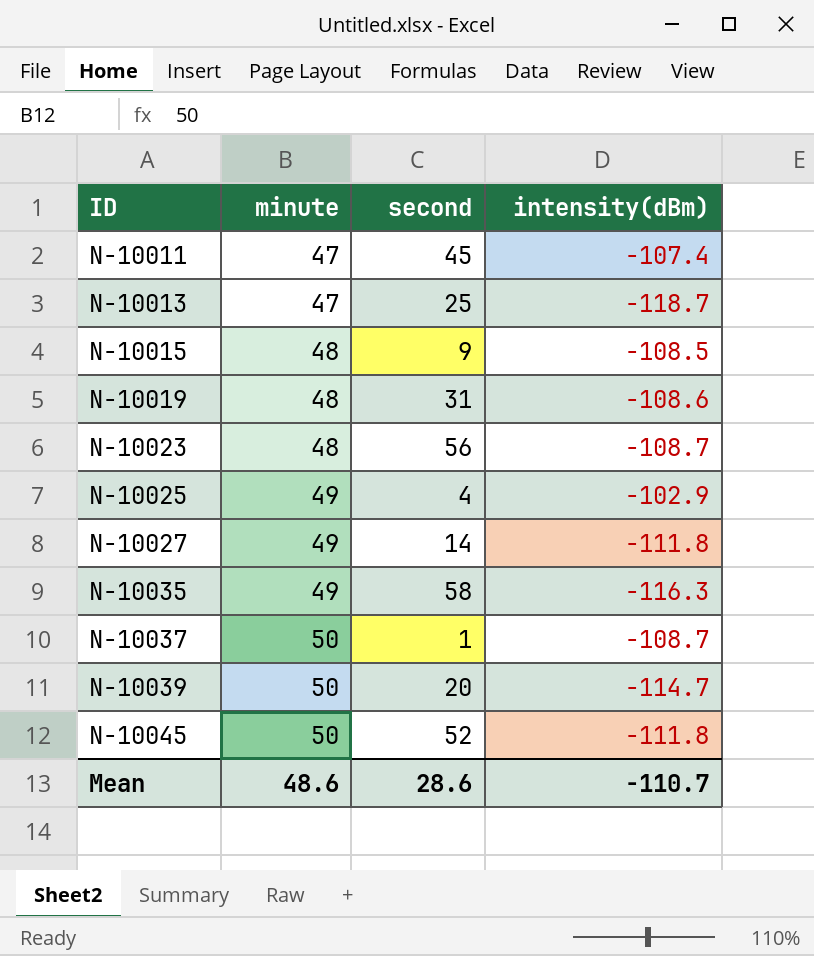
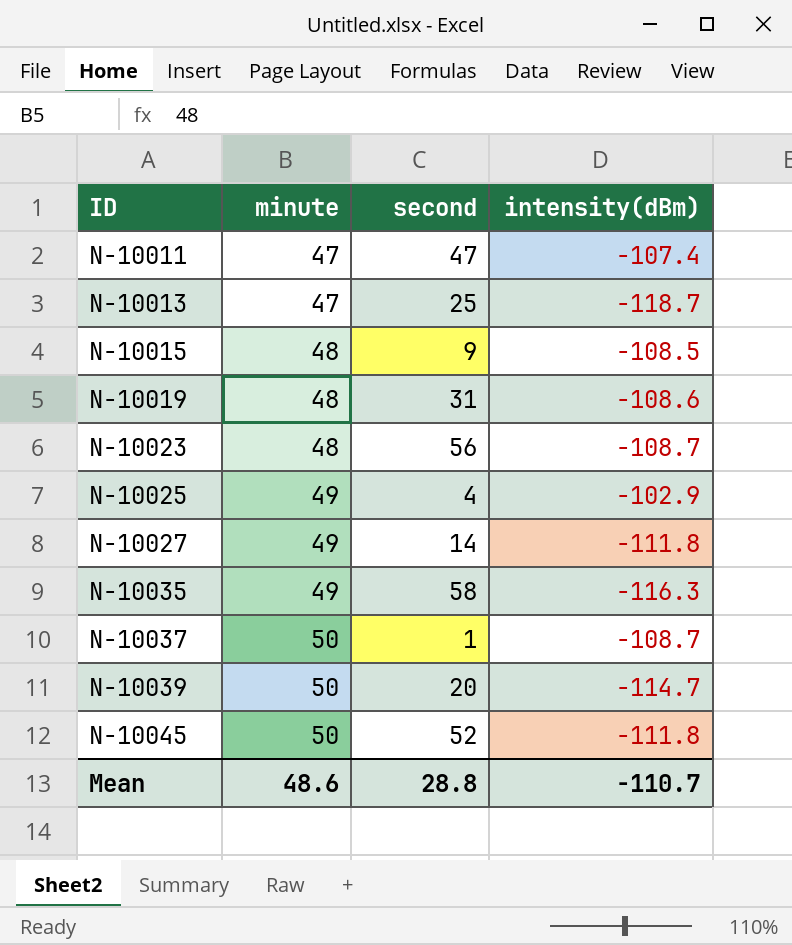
N-10011 | second: 45 -> 47
Mean | second: 28.6 -> 28.8

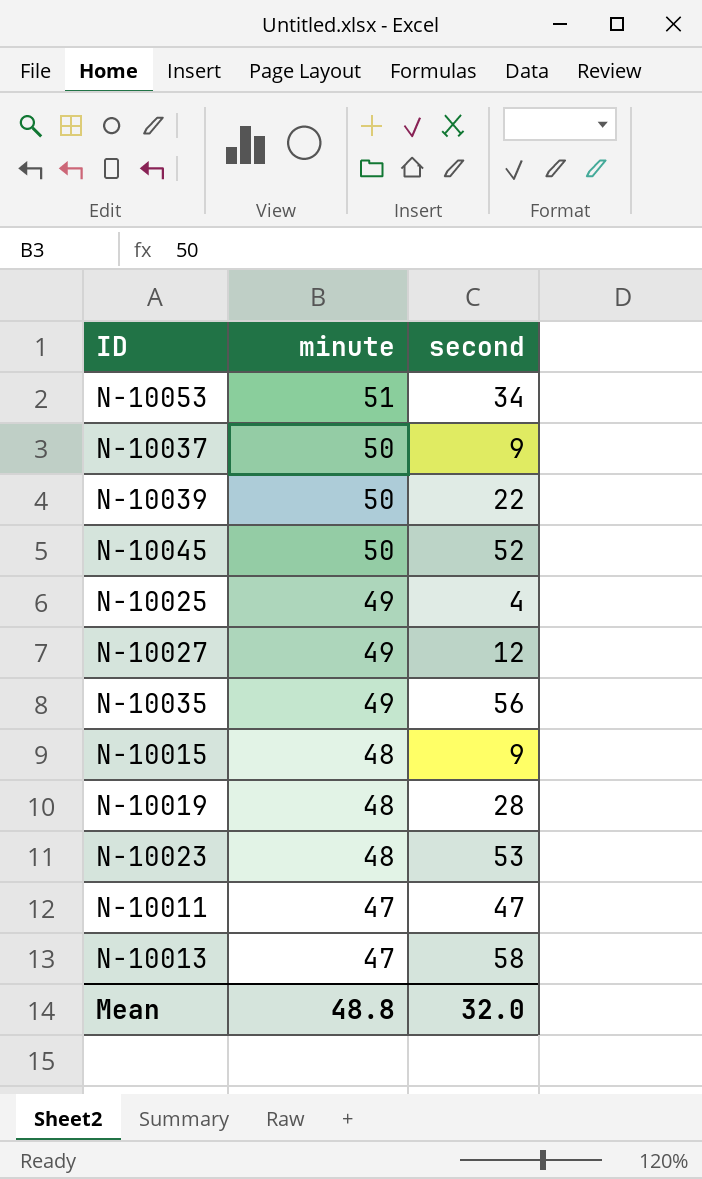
row order: ID ascending -> minute descending
column intensity(dBm) | position: 4 -> none
row N-10053: none -> 51 | 34
N-10037 | second: 1 -> 9
N-10039 | second: 20 -> 22
N-10027 | second: 14 -> 12
N-10035 | second: 58 -> 56
N-10019 | second: 31 -> 28
N-10023 | second: 56 -> 53
N-10013 | second: 25 -> 58
Mean | minute: 48.6 -> 48.8
Mean | second: 28.8 -> 32.0

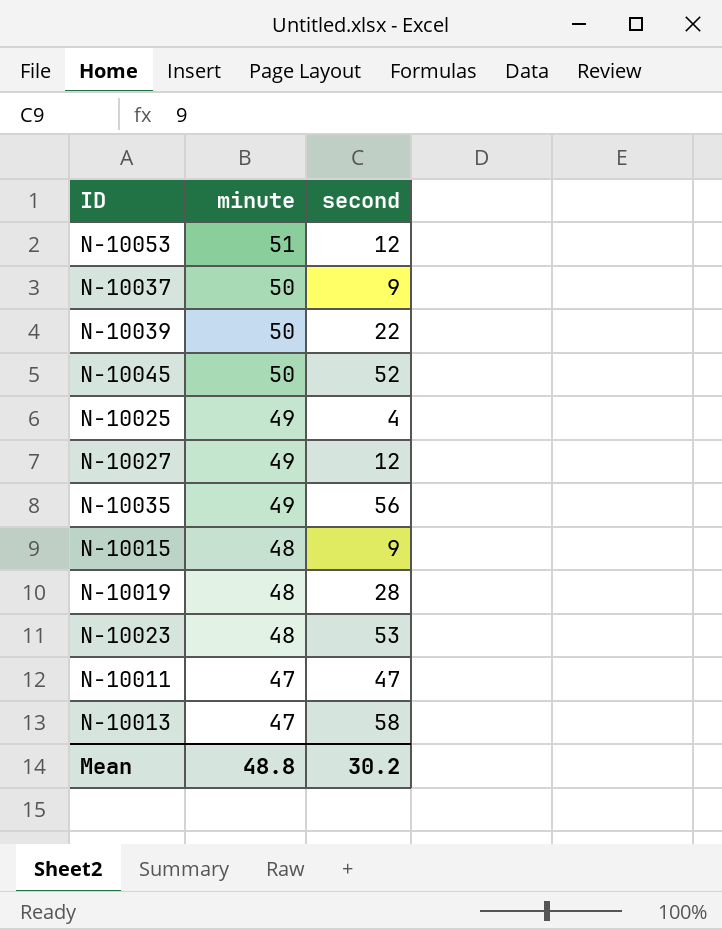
N-10053 | second: 34 -> 12
Mean | second: 32.0 -> 30.2

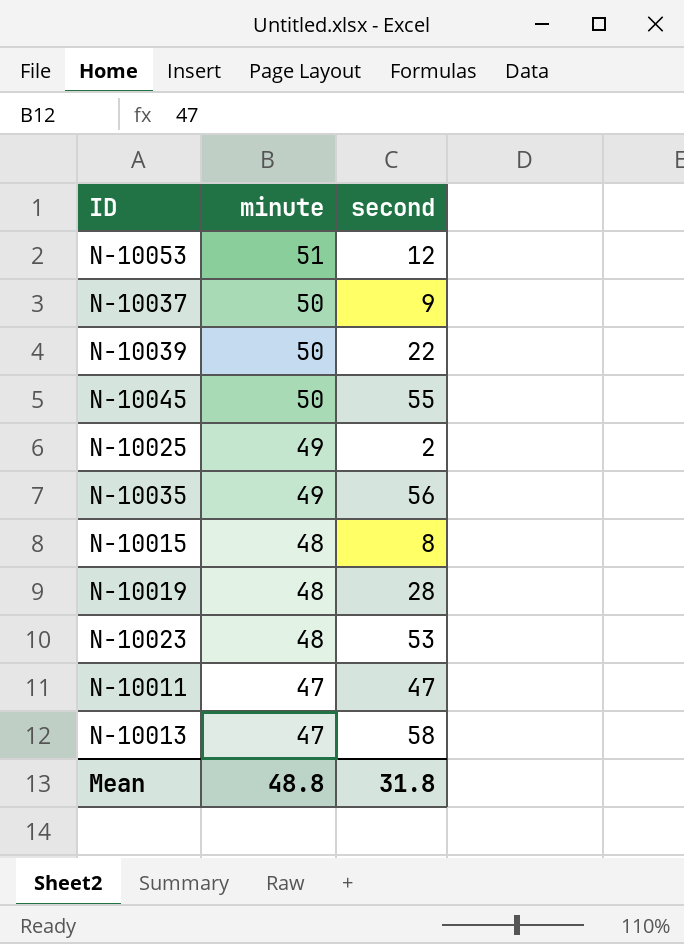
row N-10027: 49 | 12 -> none
N-10045 | second: 52 -> 55
N-10025 | second: 4 -> 2
N-10015 | second: 9 -> 8
Mean | second: 30.2 -> 31.8

